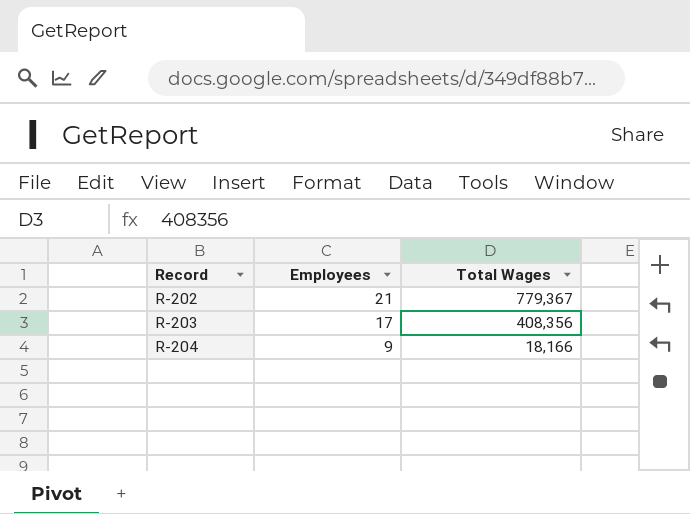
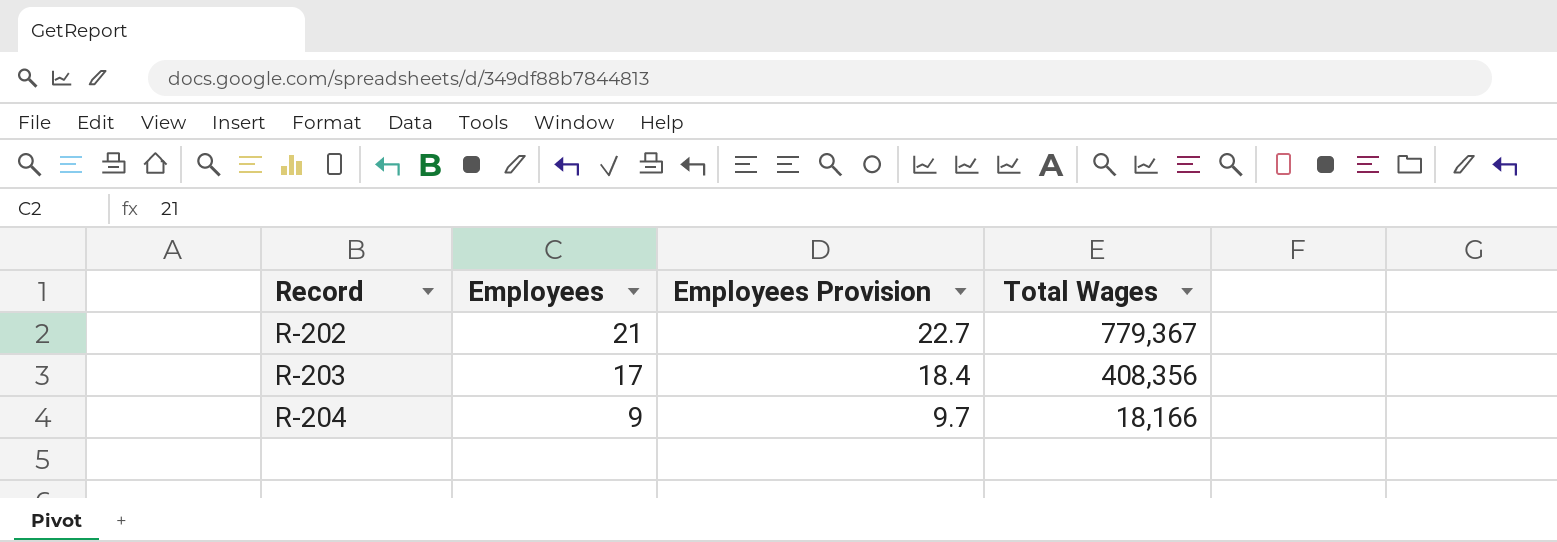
column Employees Provision | formula: none -> [Employees] * 1.08

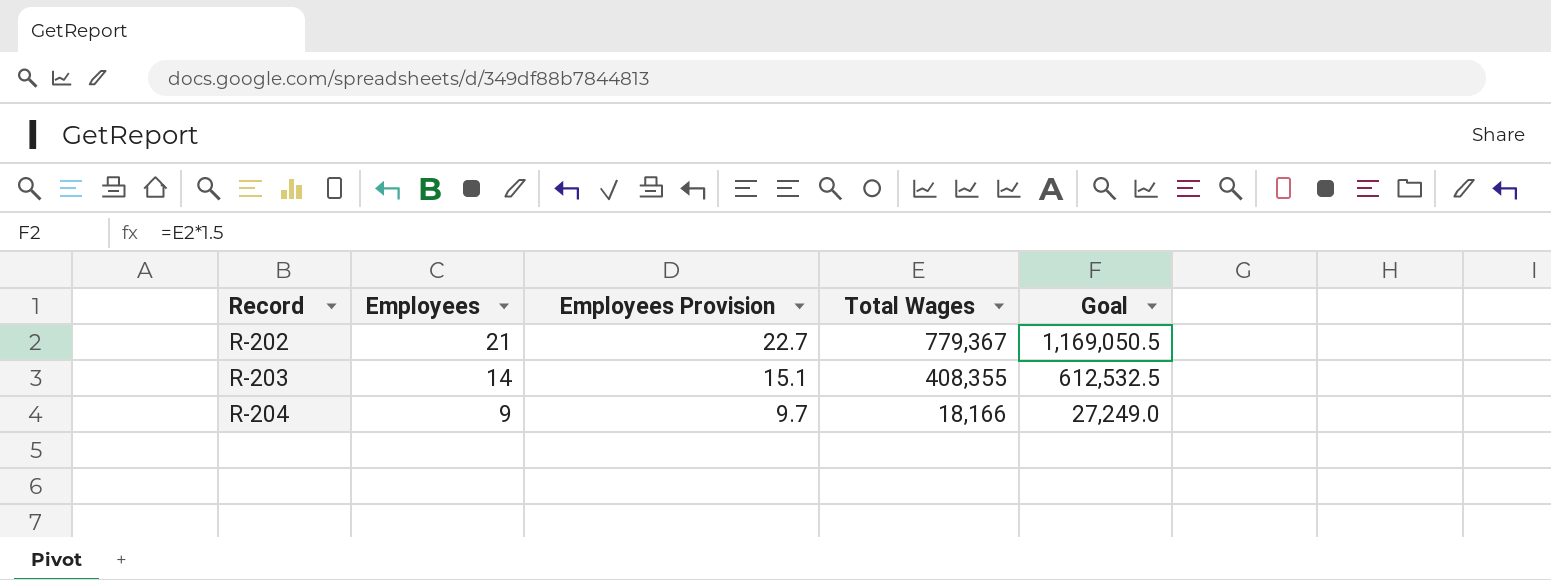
column Goal | formula: none -> [Total Wages] * 1.5
R-203 | Employees: 17 -> 14
R-203 | Employees Provision: 18.4 -> 15.1
R-203 | Total Wages: 408,356 -> 408,355

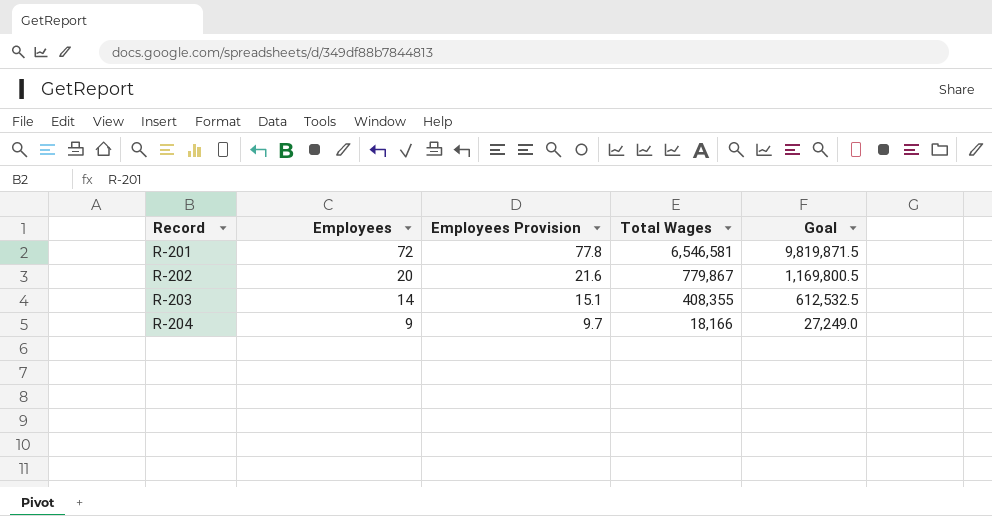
row R-201: none -> 72 | 77.8 | 6,546,581 | 9,819,871.5
R-202 | Employees: 21 -> 20
R-202 | Employees Provision: 22.7 -> 21.6
R-202 | Total Wages: 779,367 -> 779,867
R-202 | Goal: 1,169,050.5 -> 1,169,800.5

